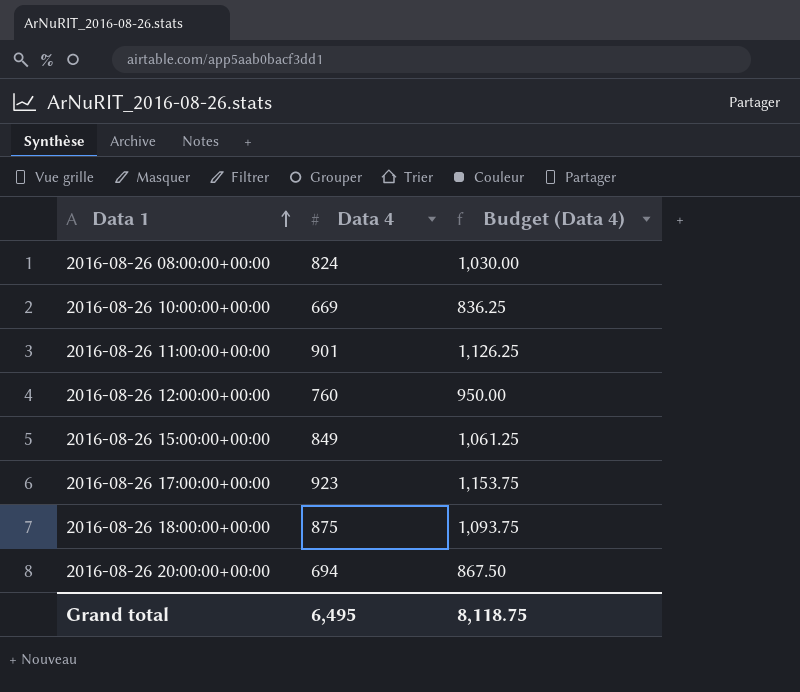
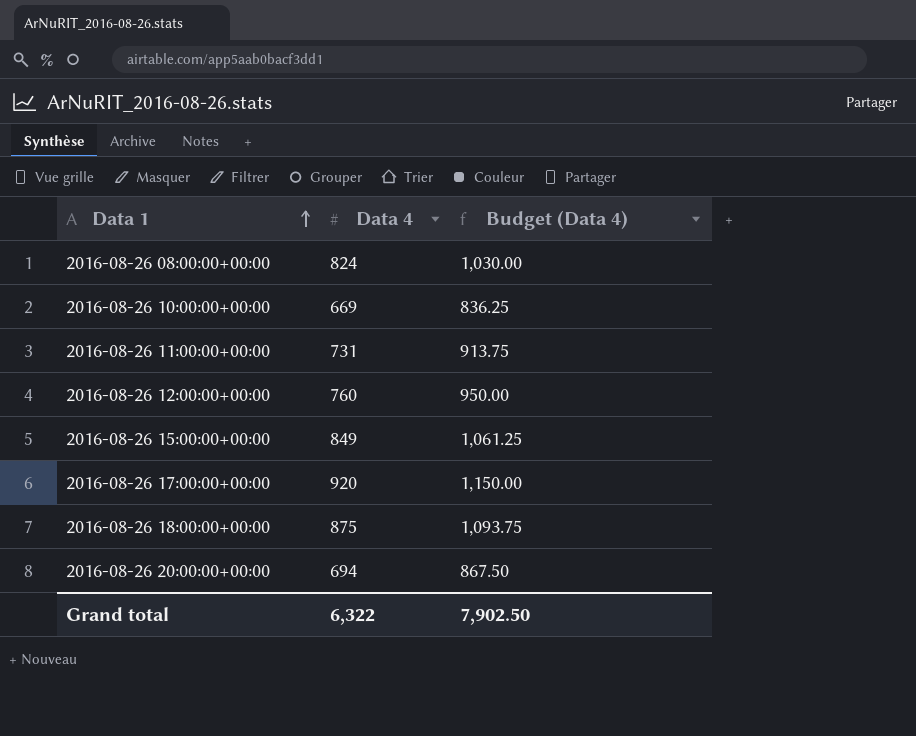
2016-08-26 11:00:00+00:00 | Data 4: 901 -> 731
2016-08-26 11:00:00+00:00 | Budget (Data 4): 1,126.25 -> 913.75
2016-08-26 17:00:00+00:00 | Data 4: 923 -> 920
2016-08-26 17:00:00+00:00 | Budget (Data 4): 1,153.75 -> 1,150.00
Grand total | Data 4: 6,495 -> 6,322
Grand total | Budget (Data 4): 8,118.75 -> 7,902.50

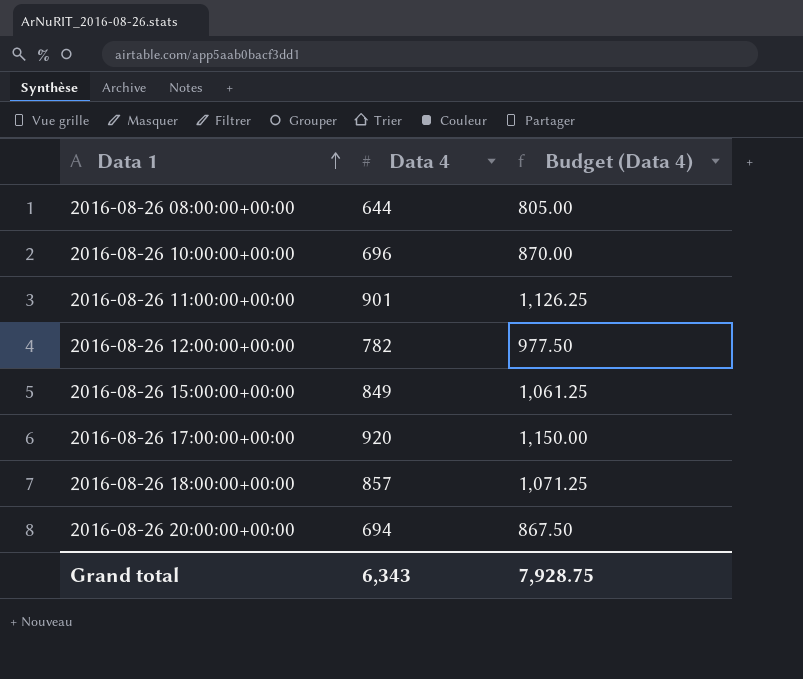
2016-08-26 08:00:00+00:00 | Data 4: 824 -> 644
2016-08-26 08:00:00+00:00 | Budget (Data 4): 1,030.00 -> 805.00
2016-08-26 10:00:00+00:00 | Data 4: 669 -> 696
2016-08-26 10:00:00+00:00 | Budget (Data 4): 836.25 -> 870.00
2016-08-26 11:00:00+00:00 | Data 4: 731 -> 901
2016-08-26 11:00:00+00:00 | Budget (Data 4): 913.75 -> 1,126.25
2016-08-26 12:00:00+00:00 | Data 4: 760 -> 782
2016-08-26 12:00:00+00:00 | Budget (Data 4): 950.00 -> 977.50
2016-08-26 18:00:00+00:00 | Data 4: 875 -> 857
2016-08-26 18:00:00+00:00 | Budget (Data 4): 1,093.75 -> 1,071.25
Grand total | Data 4: 6,322 -> 6,343
Grand total | Budget (Data 4): 7,902.50 -> 7,928.75

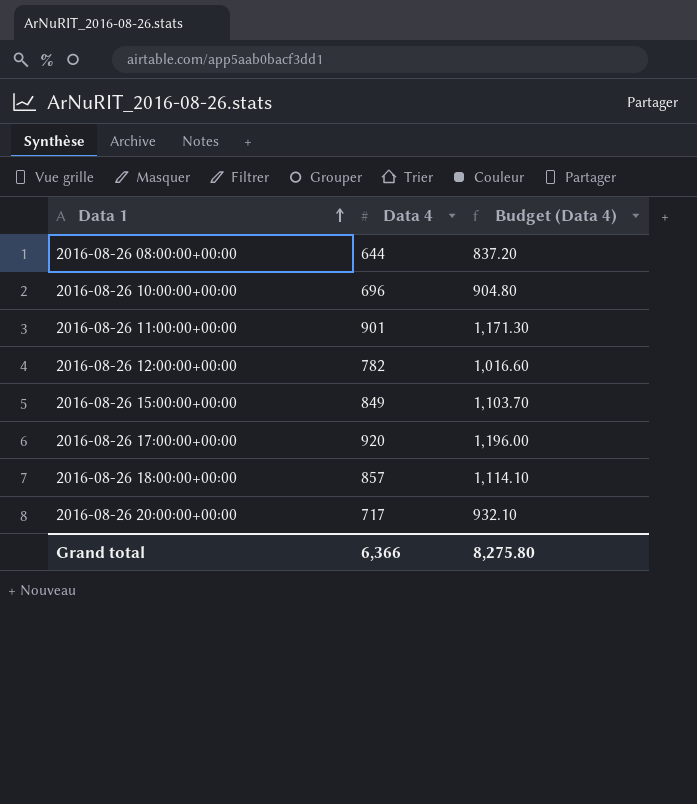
column Budget (Data 4) | formula: [Data 4] * 1.25 -> [Data 4] * 1.3
2016-08-26 20:00:00+00:00 | Data 4: 694 -> 717
Grand total | Data 4: 6,343 -> 6,366
Grand total | Budget (Data 4): 7,928.75 -> 8,275.80

